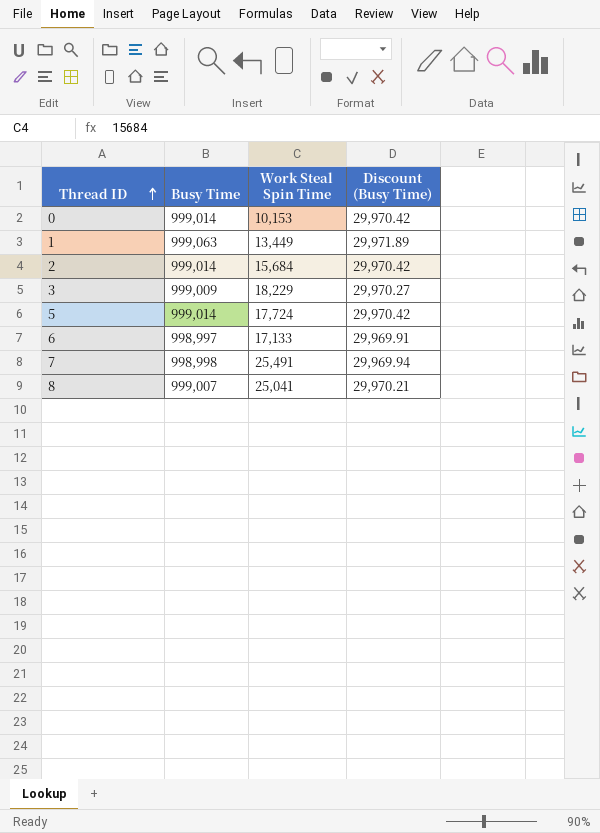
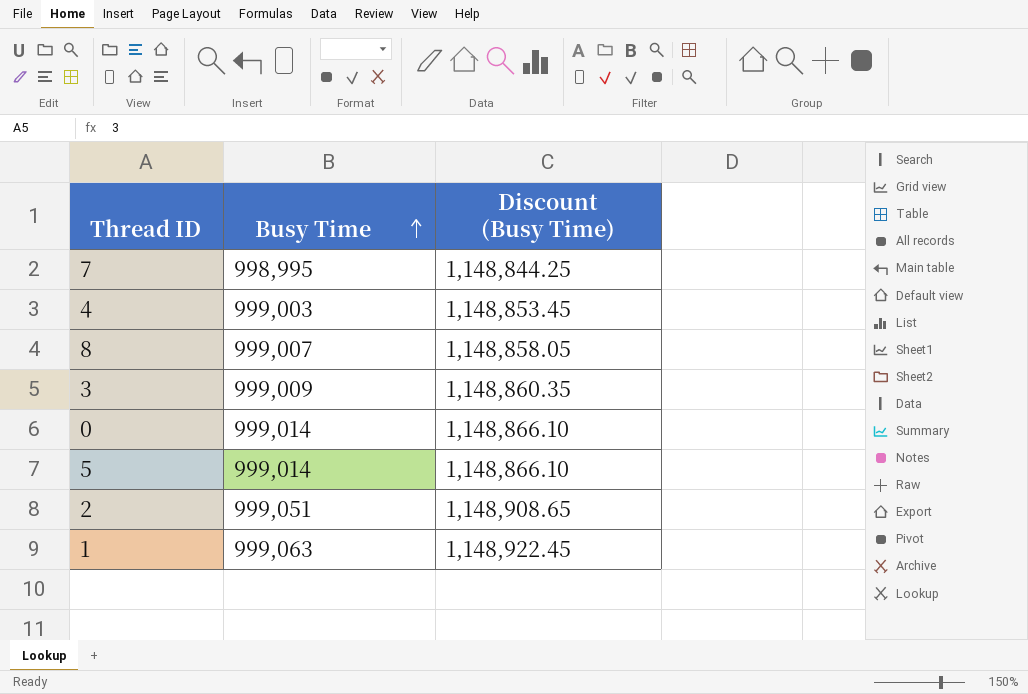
row order: Thread ID ascending -> Busy Time ascending
column Work Steal Spin Time | position: 3 -> none
column Discount (Busy Time) | formula: [Busy Time] * 0.03 -> [Busy Time] * 1.15
row 6: 998,997 | 17,133 | 29,969.91 -> none
7 | Busy Time: 998,998 -> 998,995
row 4: none -> 999,003 | 1,148,853.45
2 | Busy Time: 999,014 -> 999,051

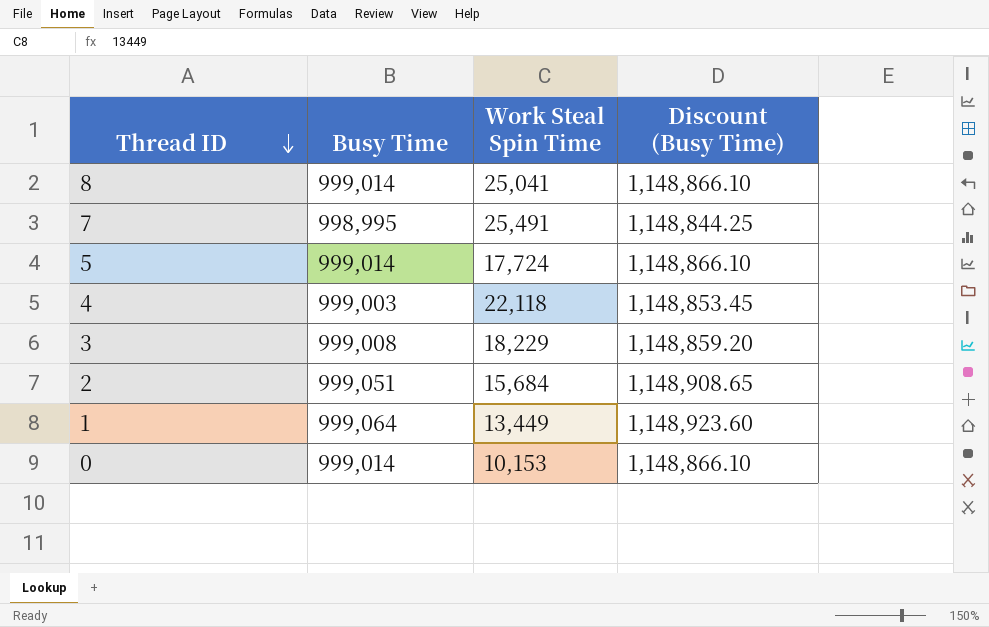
row order: Busy Time ascending -> Thread ID descending
column Work Steal Spin Time | position: none -> 3
8 | Busy Time: 999,007 -> 999,014
8 | Discount (Busy Time): 1,148,858.05 -> 1,148,866.10
3 | Busy Time: 999,009 -> 999,008
3 | Discount (Busy Time): 1,148,860.35 -> 1,148,859.20
1 | Busy Time: 999,063 -> 999,064
1 | Discount (Busy Time): 1,148,922.45 -> 1,148,923.60

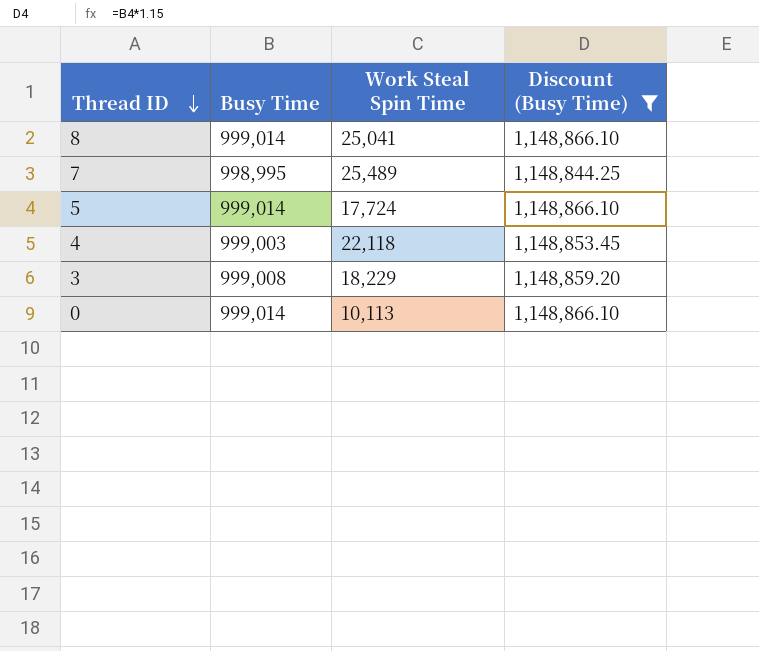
filter: none -> Discount (Busy Time) <= 1,148,866.10
7 | Work Steal Spin Time: 25,491 -> 25,489
0 | Work Steal Spin Time: 10,153 -> 10,113

